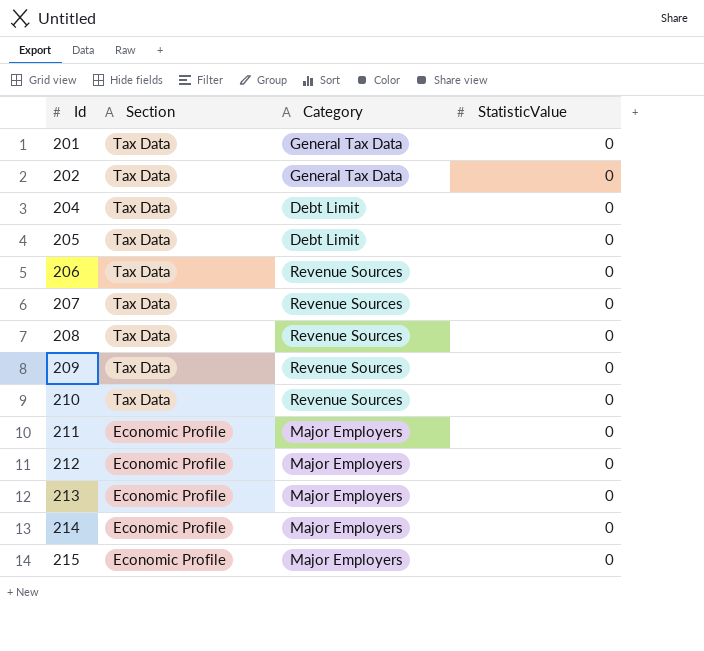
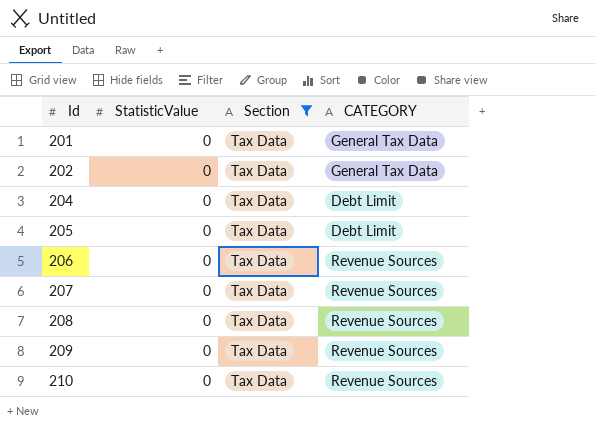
filter: none -> Section = Tax Data
column StatisticValue | position: 4 -> 2
column name: Category -> CATEGORY

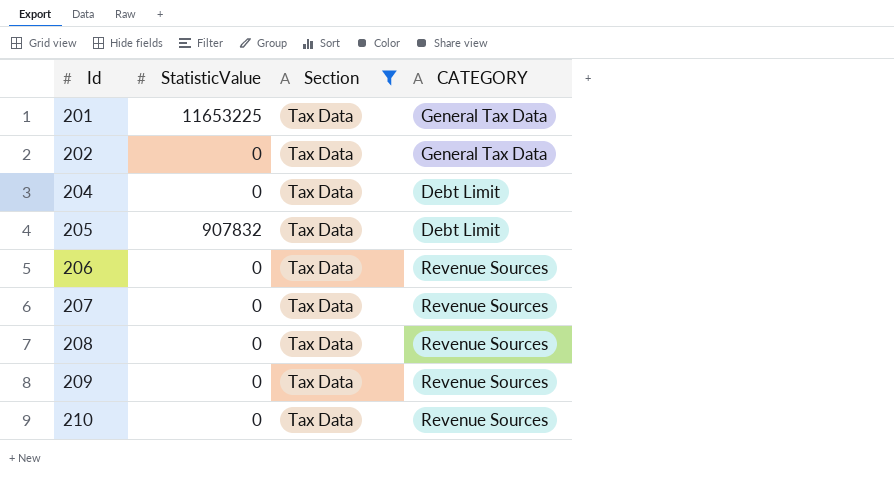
201 | StatisticValue: 0 -> 11653225
205 | StatisticValue: 0 -> 907832

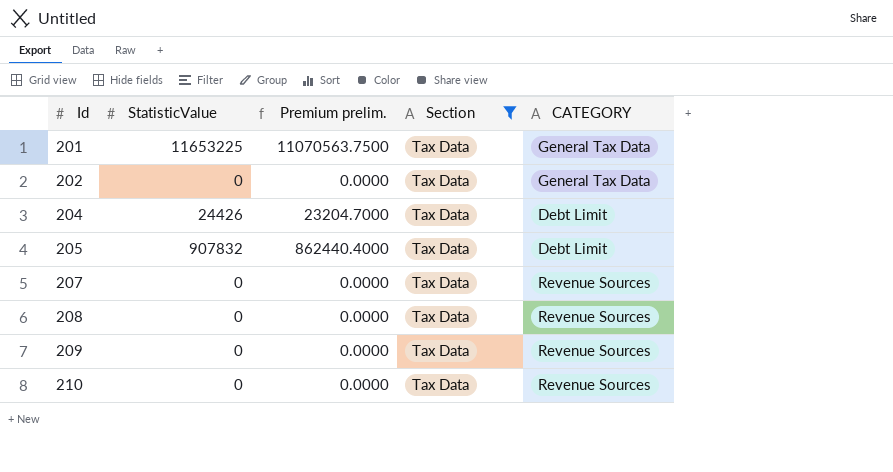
column Premium prelim. | formula: none -> [StatisticValue] * 0.95
row 206: 0 | Tax Data | Revenue Sources -> none
204 | StatisticValue: 0 -> 24426

